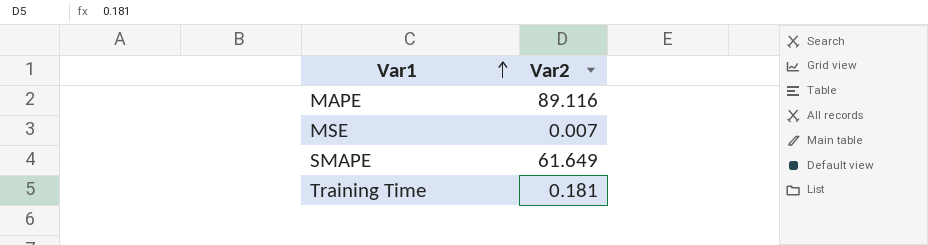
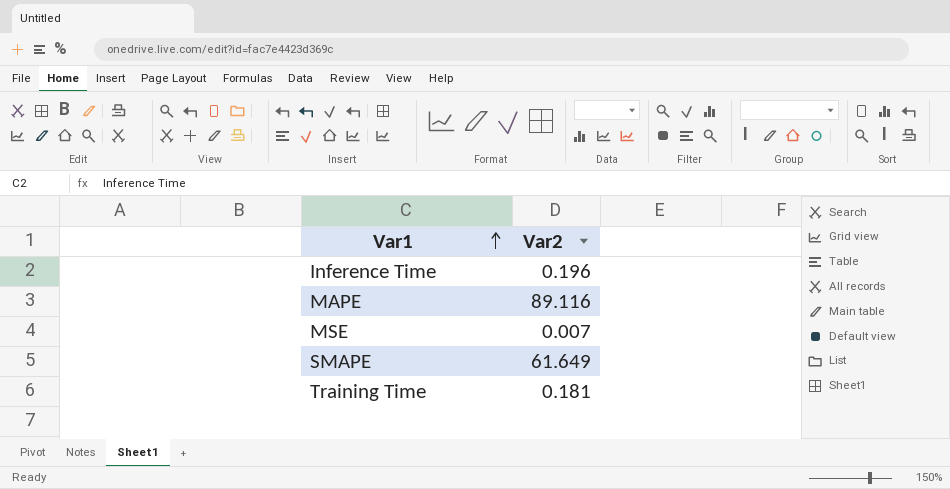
row Inference Time: none -> 0.196

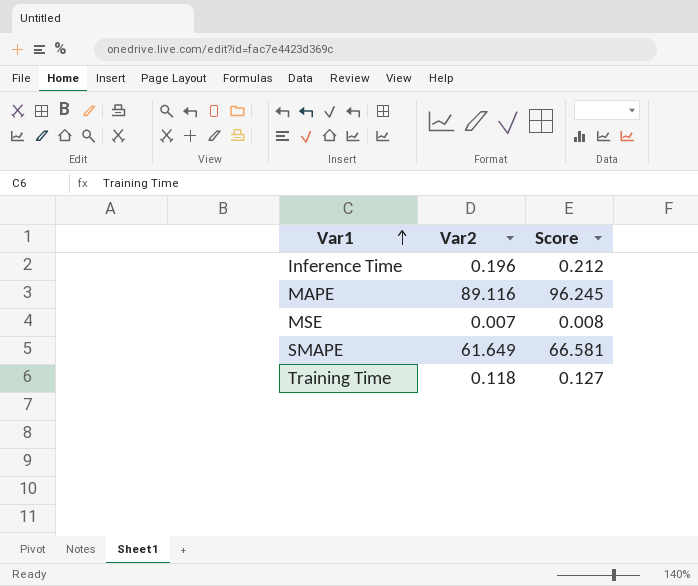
column Score | formula: none -> [Var2] * 1.08
Training Time | Var2: 0.181 -> 0.118

